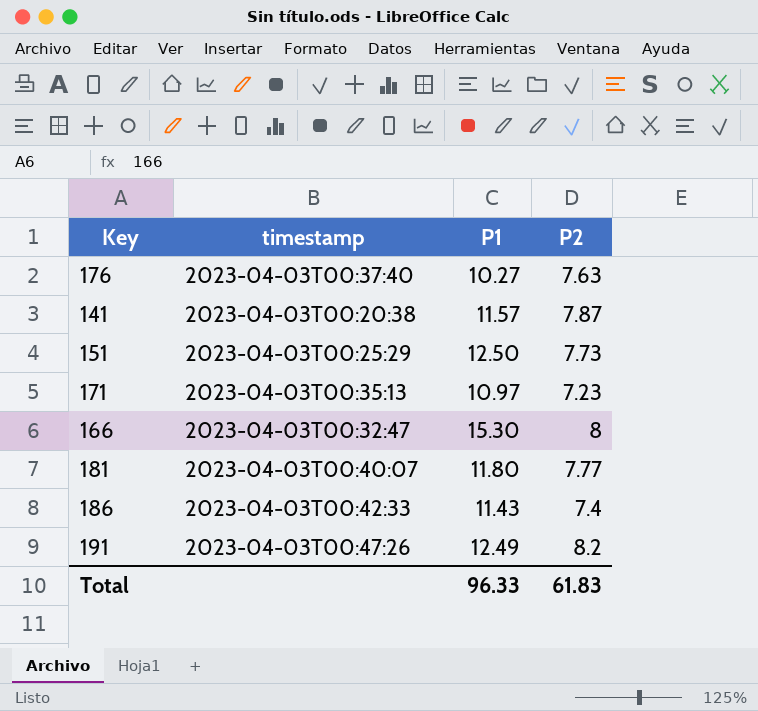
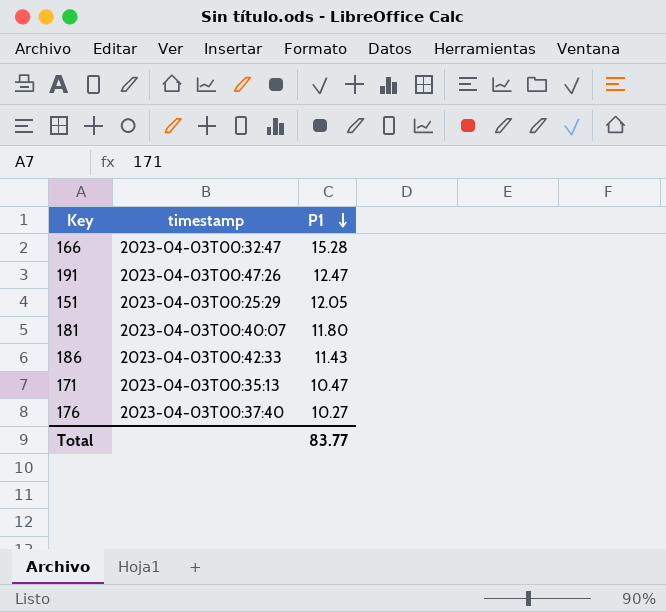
row order: none -> P1 descending
column P2 | position: 4 -> none
row 141: 2023-04-03T00:20:38 | 11.57 | 7.87 -> none
166 | P1: 15.30 -> 15.28
191 | P1: 12.49 -> 12.47
151 | P1: 12.50 -> 12.05
171 | P1: 10.97 -> 10.47
Total | P1: 96.33 -> 83.77

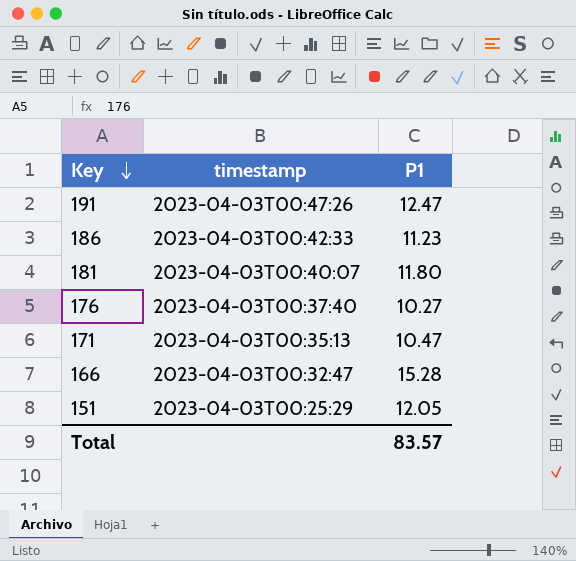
row order: P1 descending -> Key descending
186 | P1: 11.43 -> 11.23
Total | P1: 83.77 -> 83.57

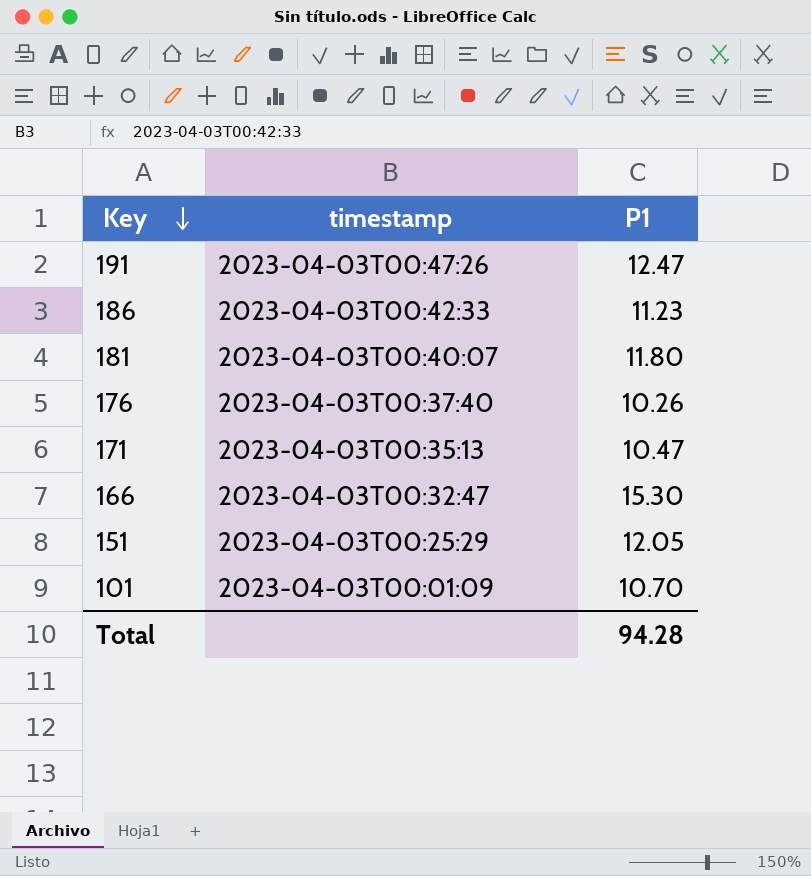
176 | P1: 10.27 -> 10.26
166 | P1: 15.28 -> 15.30
row 101: none -> 2023-04-03T00:01:09 | 10.70
Total | P1: 83.57 -> 94.28

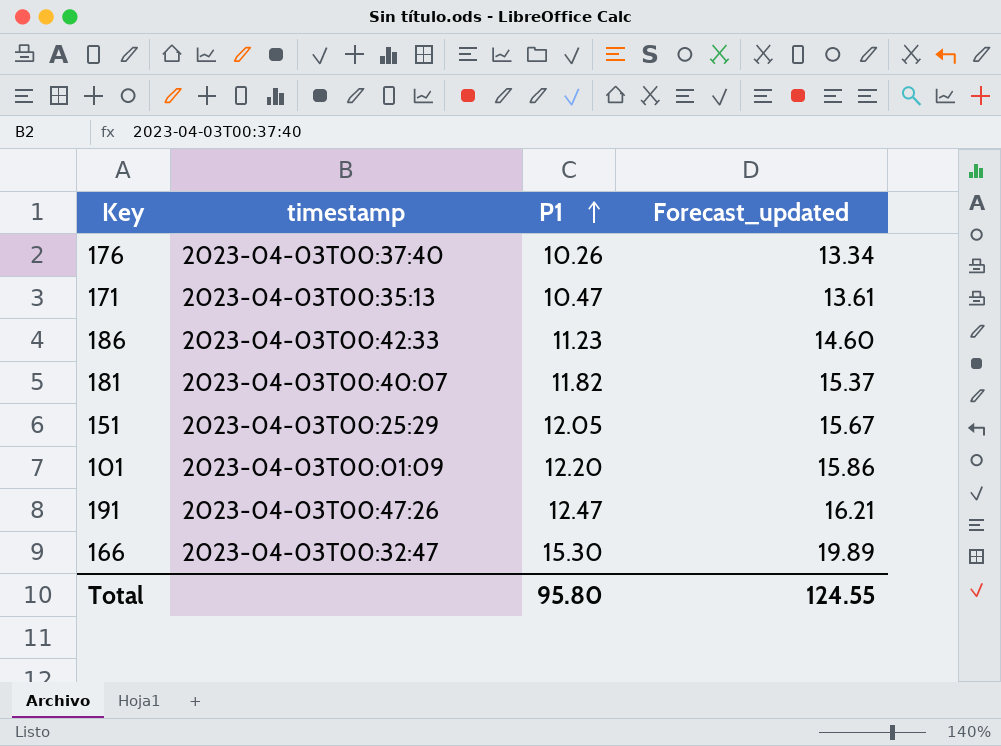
row order: Key descending -> P1 ascending
column Forecast_updated | formula: none -> [P1] * 1.3
181 | P1: 11.80 -> 11.82
101 | P1: 10.70 -> 12.20
Total | P1: 94.28 -> 95.80

